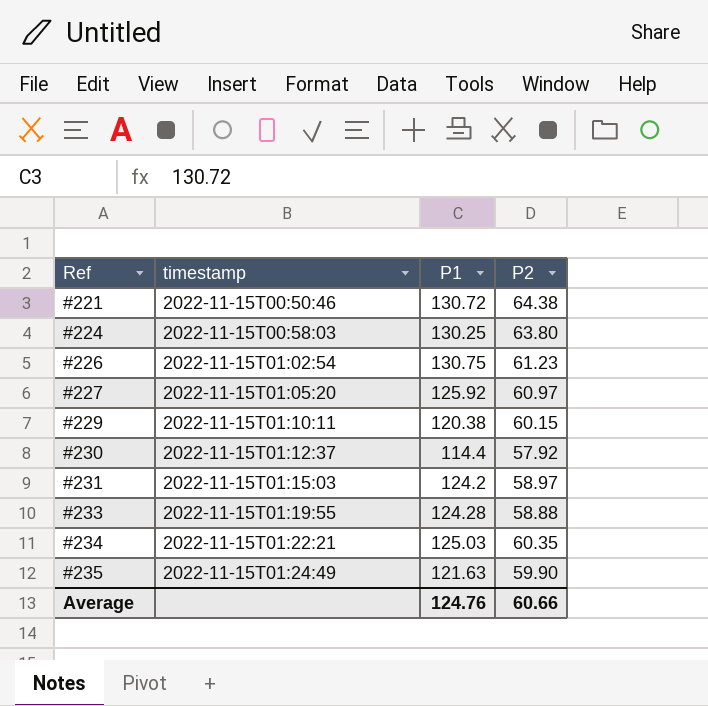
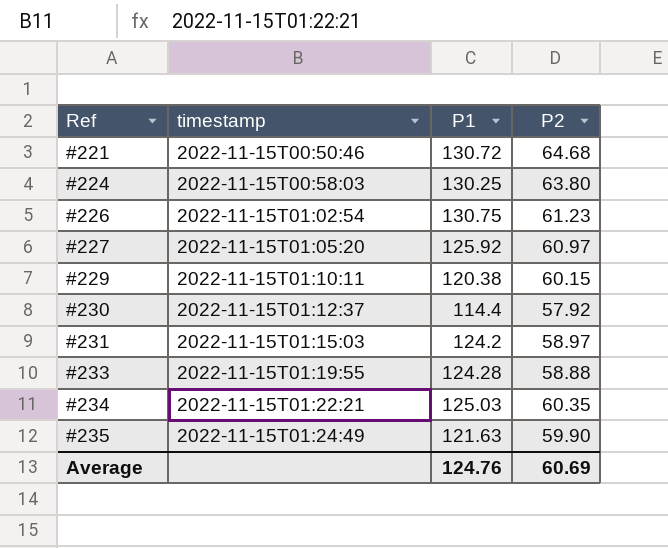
#221 | P2: 64.38 -> 64.68
Average | P2: 60.66 -> 60.69

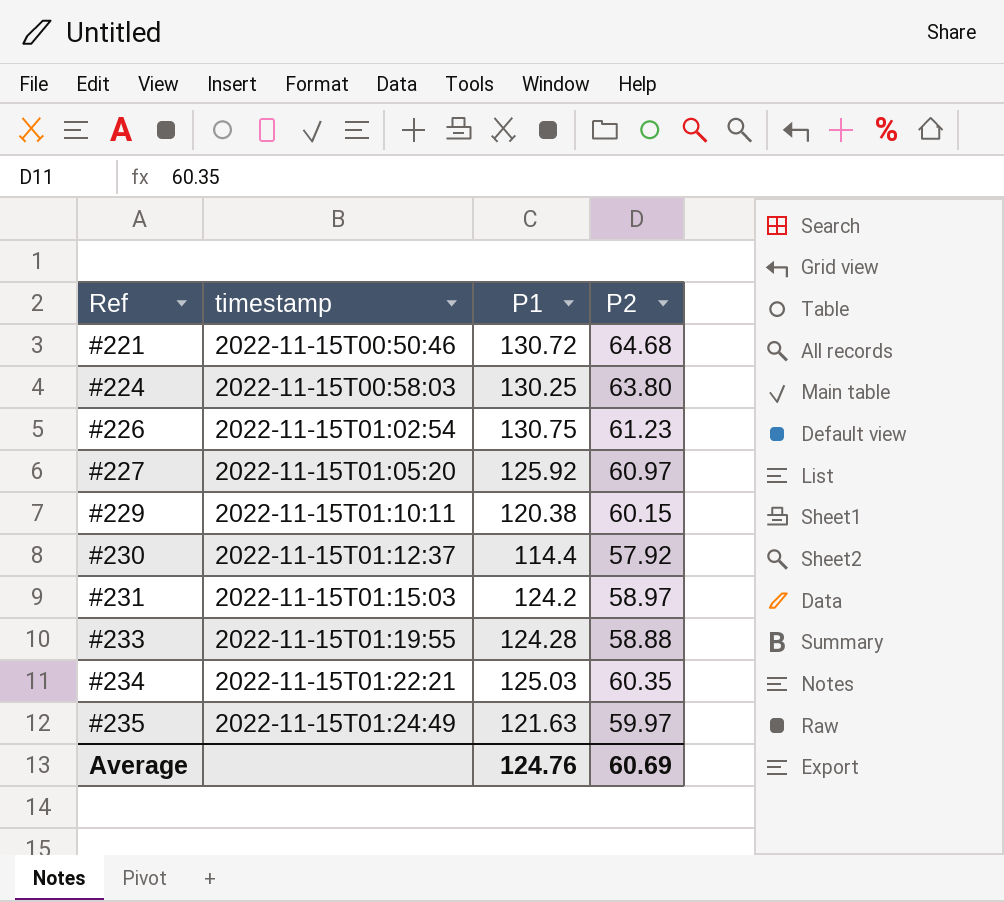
#235 | P2: 59.90 -> 59.97

